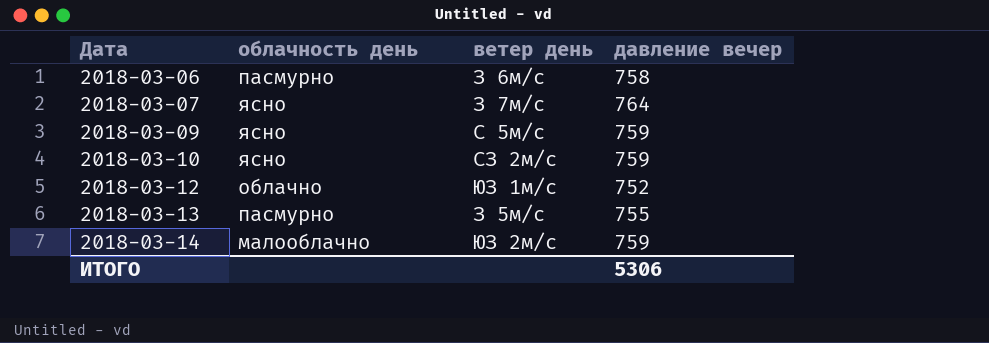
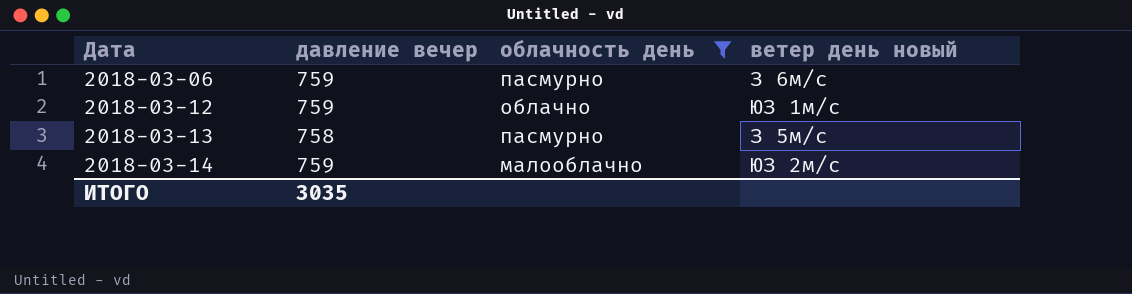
filter: none -> облачность день != ясно
column давление вечер | position: 4 -> 2
column name: ветер день -> ветер день новый
2018-03-06 | давление вечер: 758 -> 759
2018-03-12 | давление вечер: 752 -> 759
2018-03-13 | давление вечер: 755 -> 758
ИТОГО | давление вечер: 5306 -> 3035

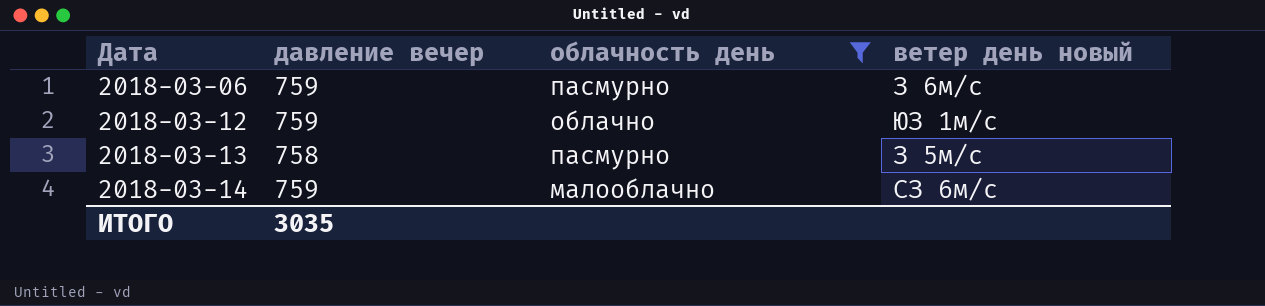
2018-03-14 | ветер день новый: ЮЗ 2м/с -> СЗ 6м/с

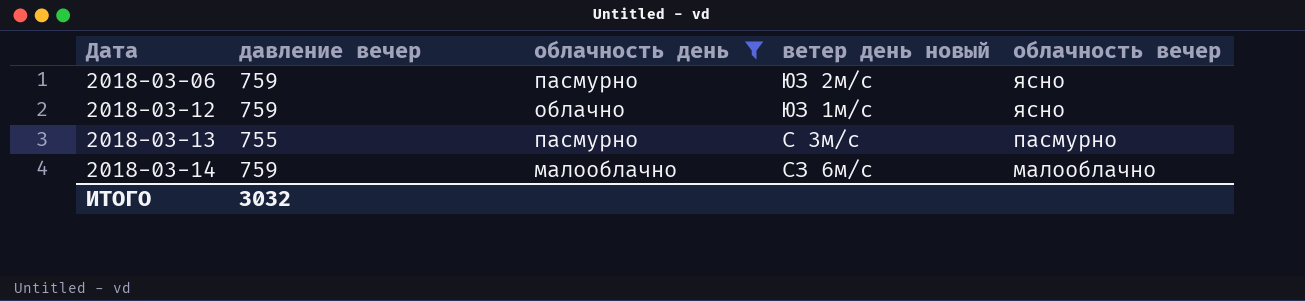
column облачность вечер | position: none -> 5
2018-03-06 | ветер день новый: З 6м/с -> ЮЗ 2м/с
2018-03-13 | давление вечер: 758 -> 755
2018-03-13 | ветер день новый: З 5м/с -> С 3м/с
ИТОГО | давление вечер: 3035 -> 3032

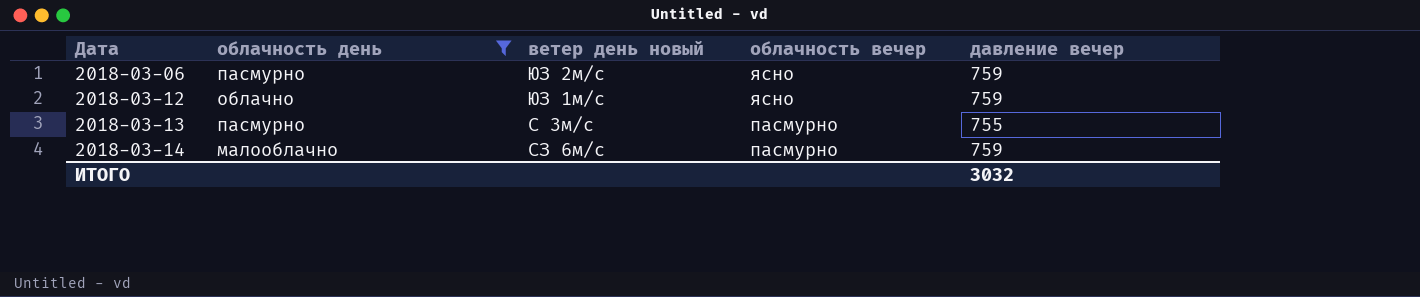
column давление вечер | position: 2 -> 5
2018-03-14 | облачность вечер: малооблачно -> пасмурно

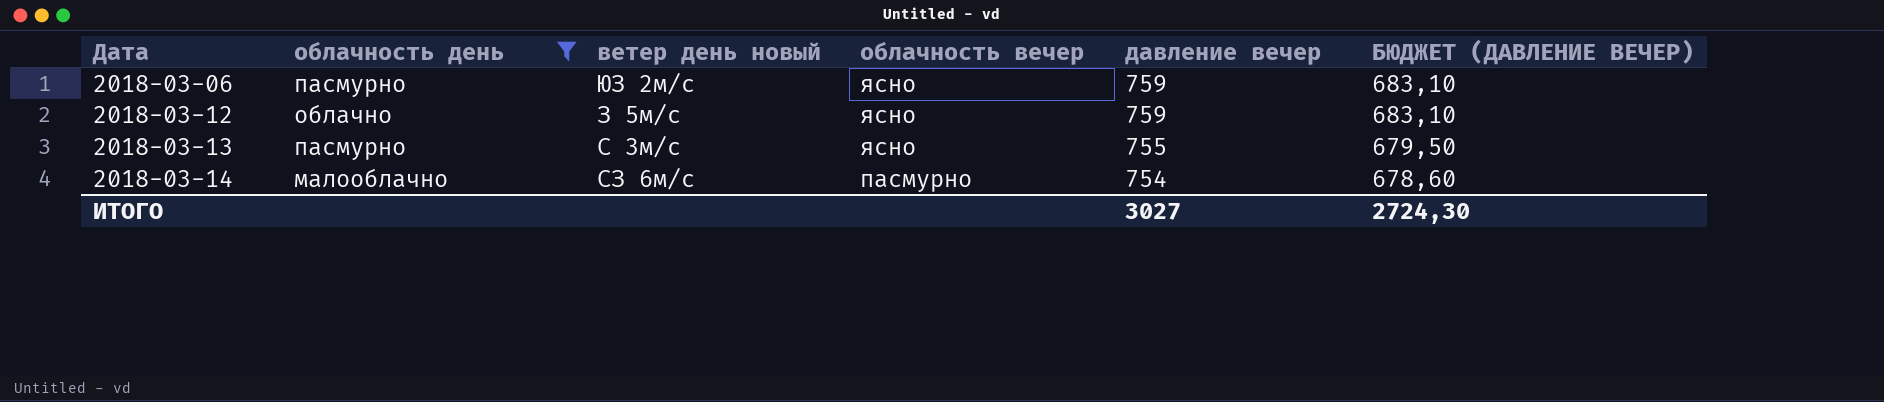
column БЮДЖЕТ (ДАВЛЕНИЕ ВЕЧЕР) | formula: none -> [давление вечер] * 0,9
2018-03-12 | ветер день новый: ЮЗ 1м/с -> З 5м/с
2018-03-13 | облачность вечер: пасмурно -> ясно
2018-03-14 | давление вечер: 759 -> 754
ИТОГО | давление вечер: 3032 -> 3027

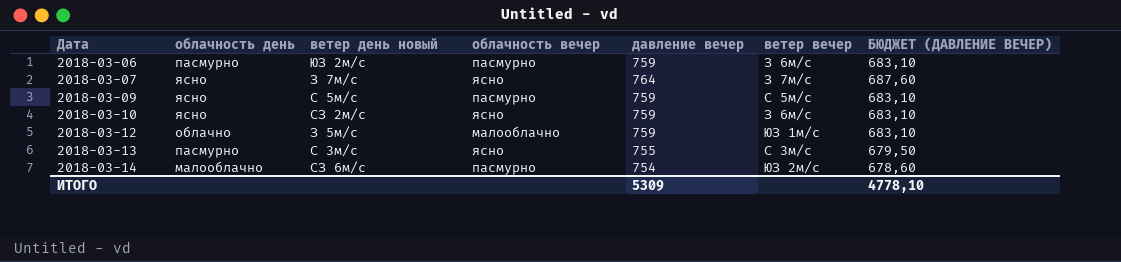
filter: облачность день != ясно -> none
column ветер вечер | position: none -> 6
2018-03-06 | облачность вечер: ясно -> пасмурно
2018-03-12 | облачность вечер: ясно -> малооблачно
ИТОГО | давление вечер: 3027 -> 5309
ИТОГО | БЮДЖЕТ (ДАВЛЕНИЕ ВЕЧЕР): 2724,30 -> 4778,10

